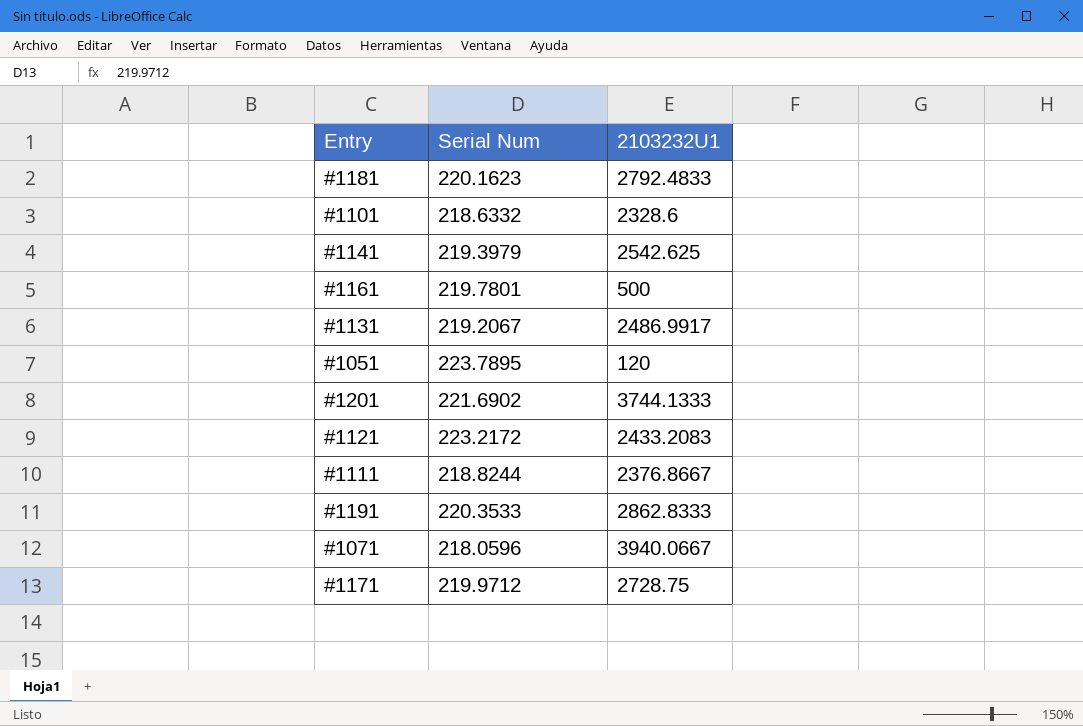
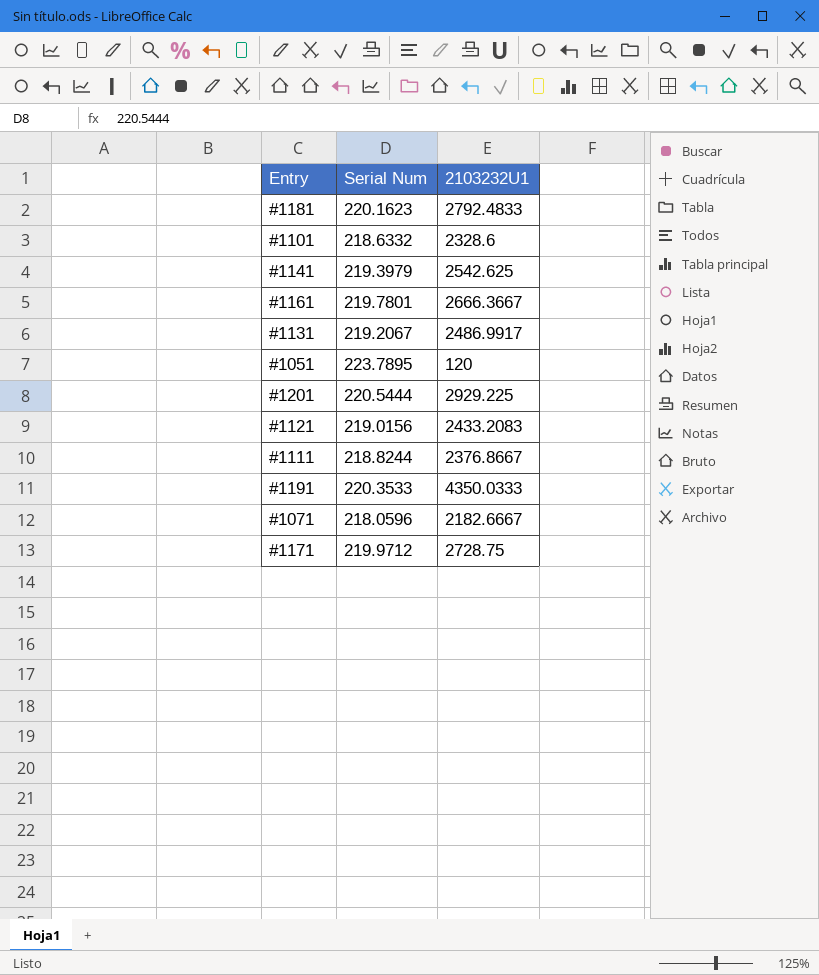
#1161 | 2103232U1: 500 -> 2666.3667
#1201 | Serial Num: 221.6902 -> 220.5444
#1201 | 2103232U1: 3744.1333 -> 2929.225
#1121 | Serial Num: 223.2172 -> 219.0156
#1191 | 2103232U1: 2862.8333 -> 4350.0333
#1071 | 2103232U1: 3940.0667 -> 2182.6667

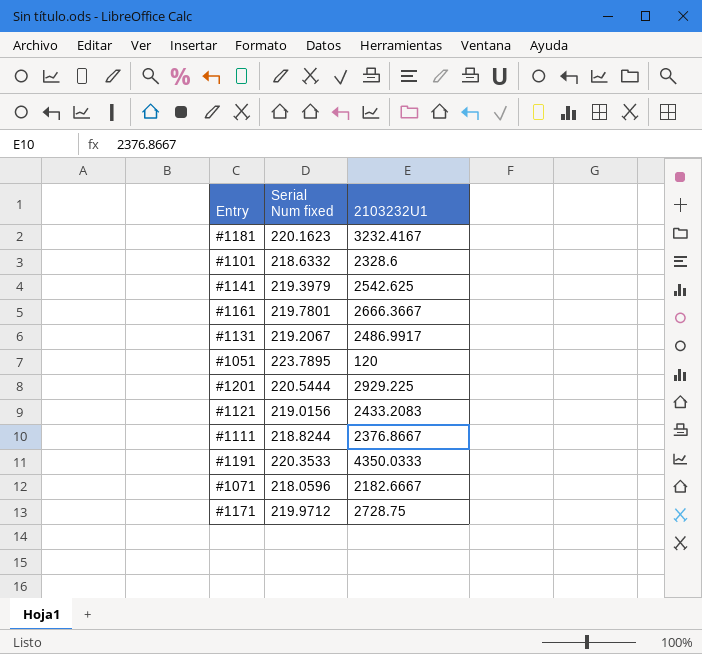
column name: Serial Num -> Serial Num fixed
#1181 | 2103232U1: 2792.4833 -> 3232.4167

